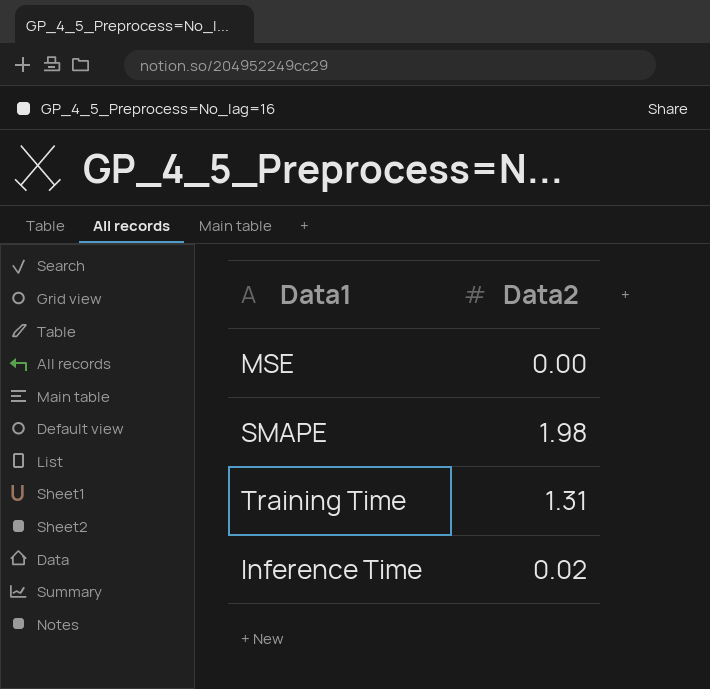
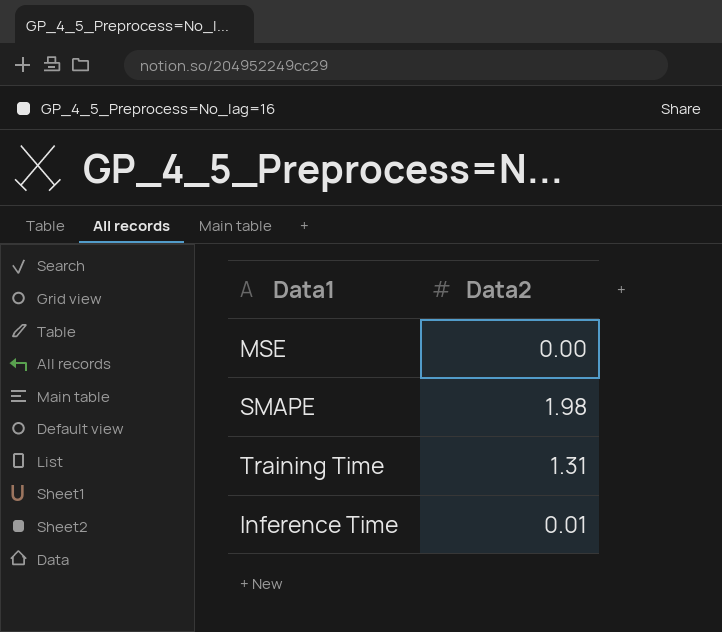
Inference Time | Data2: 0.02 -> 0.01

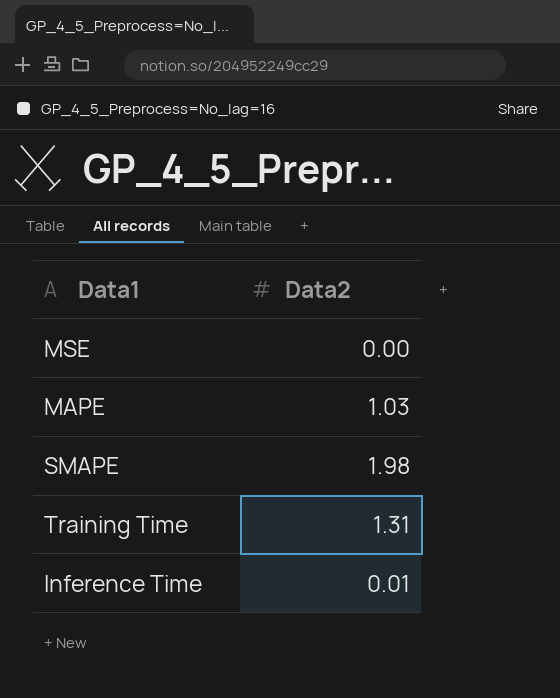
row MAPE: none -> 1.03

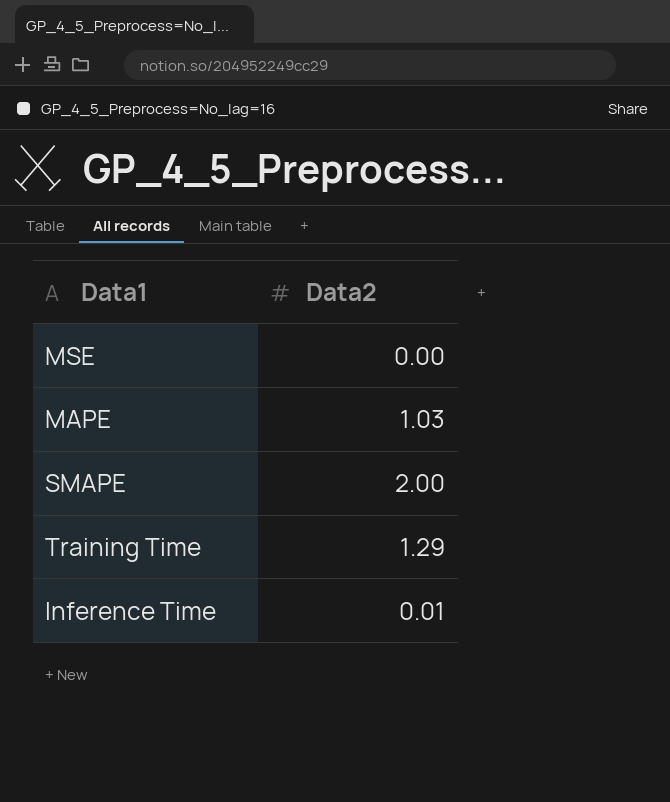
SMAPE | Data2: 1.98 -> 2.00
Training Time | Data2: 1.31 -> 1.29

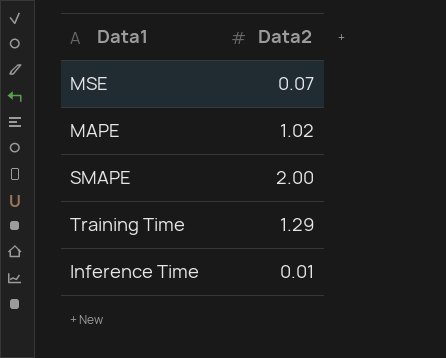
MSE | Data2: 0.00 -> 0.07
MAPE | Data2: 1.03 -> 1.02

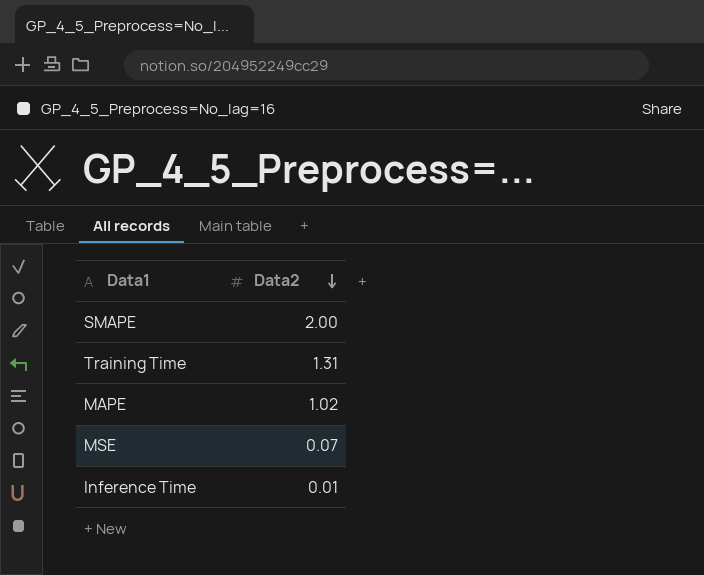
row order: none -> Data2 descending
Training Time | Data2: 1.29 -> 1.31

